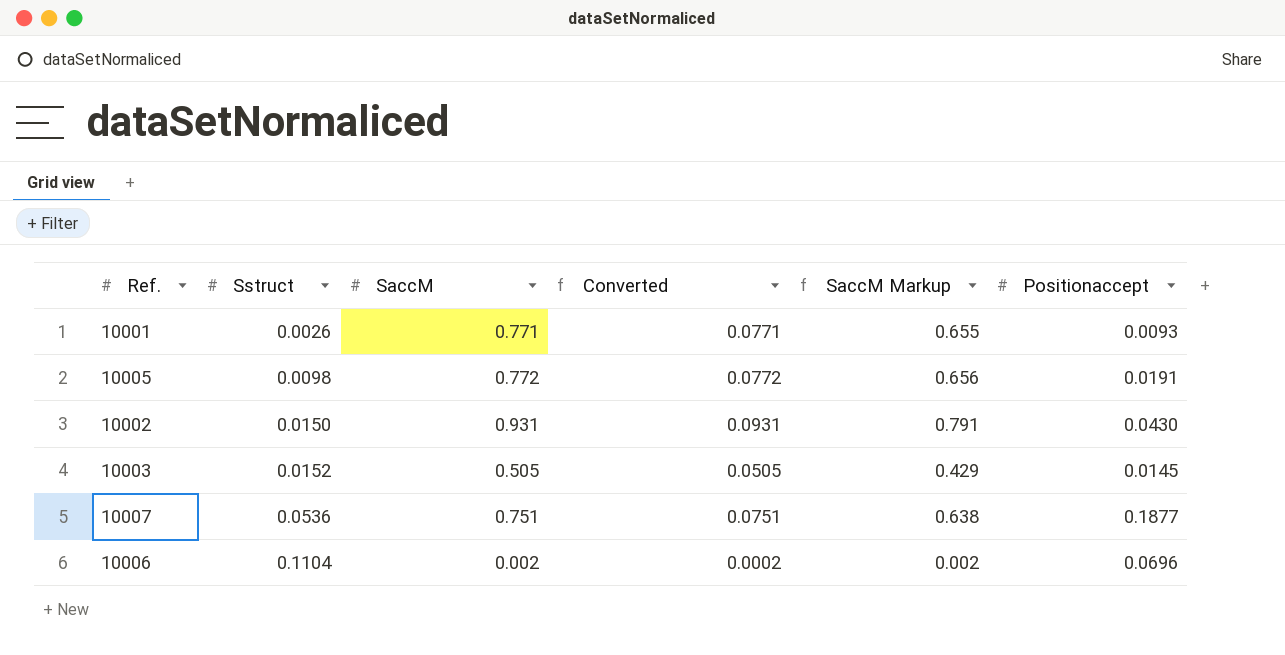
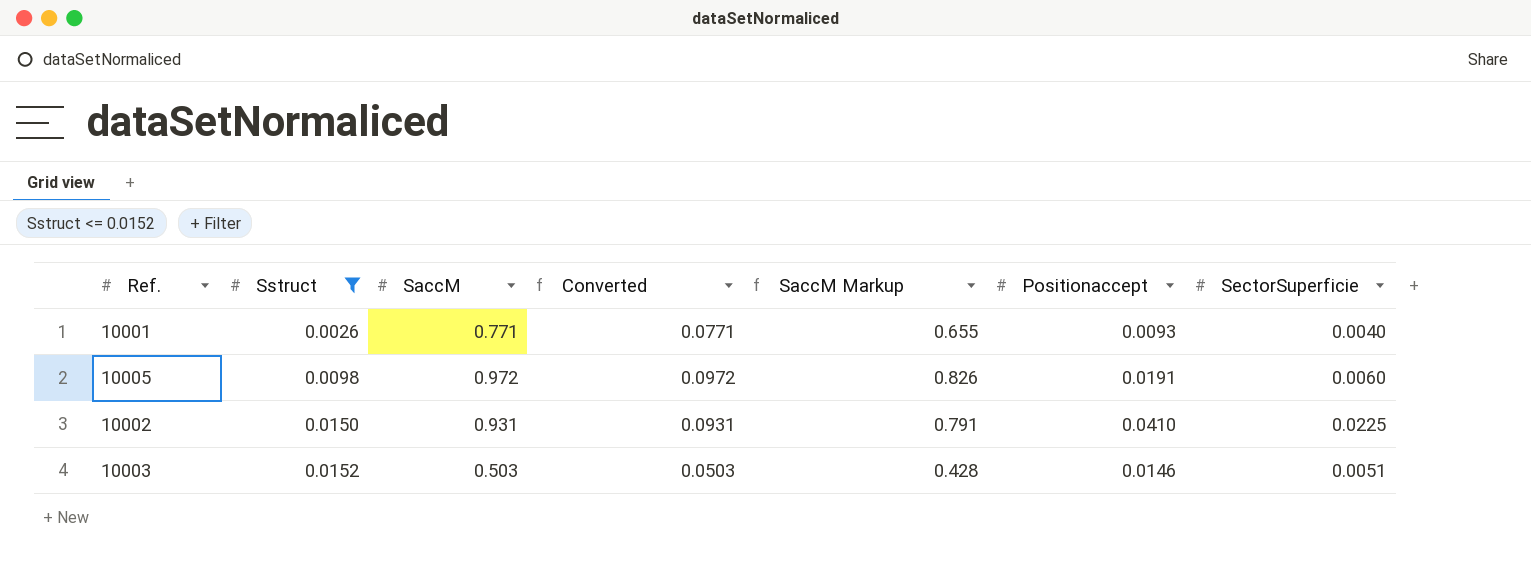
filter: none -> Sstruct <= 0.0152
column SectorSuperficie | position: none -> 7
10005 | SaccM: 0.772 -> 0.972
10005 | Converted: 0.0772 -> 0.0972
10005 | SaccM Markup: 0.656 -> 0.826
10002 | Positionaccept: 0.0430 -> 0.0410
10003 | SaccM: 0.505 -> 0.503
10003 | Converted: 0.0505 -> 0.0503
10003 | SaccM Markup: 0.429 -> 0.428
10003 | Positionaccept: 0.0145 -> 0.0146

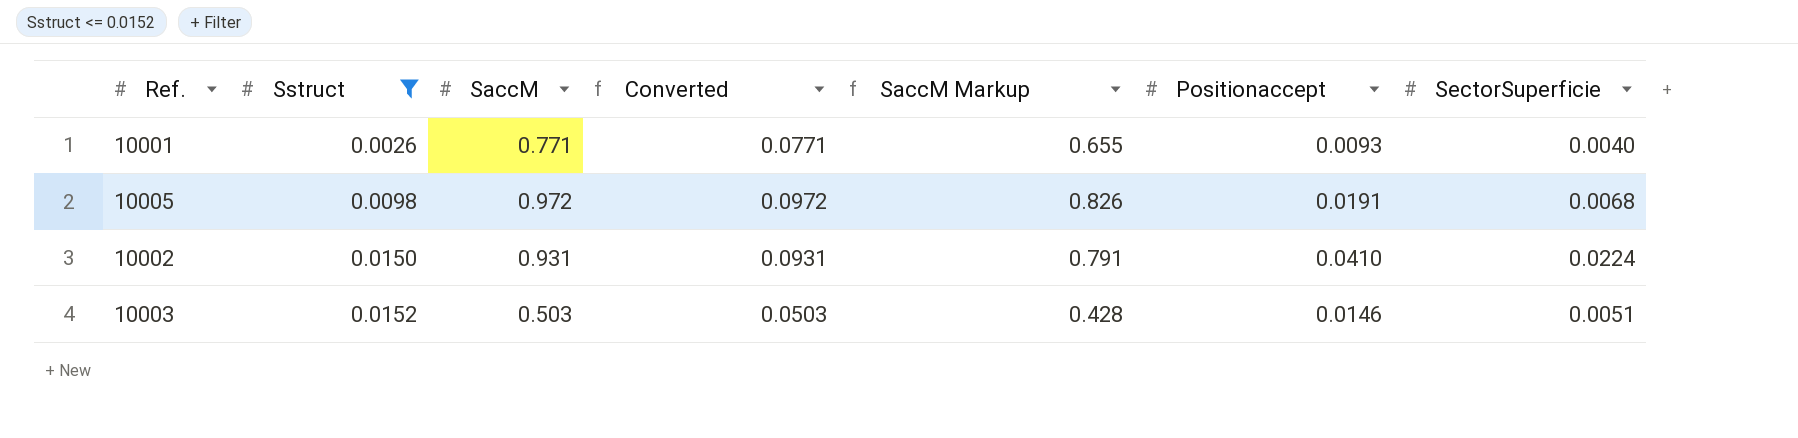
10005 | SectorSuperficie: 0.0060 -> 0.0068
10002 | SectorSuperficie: 0.0225 -> 0.0224

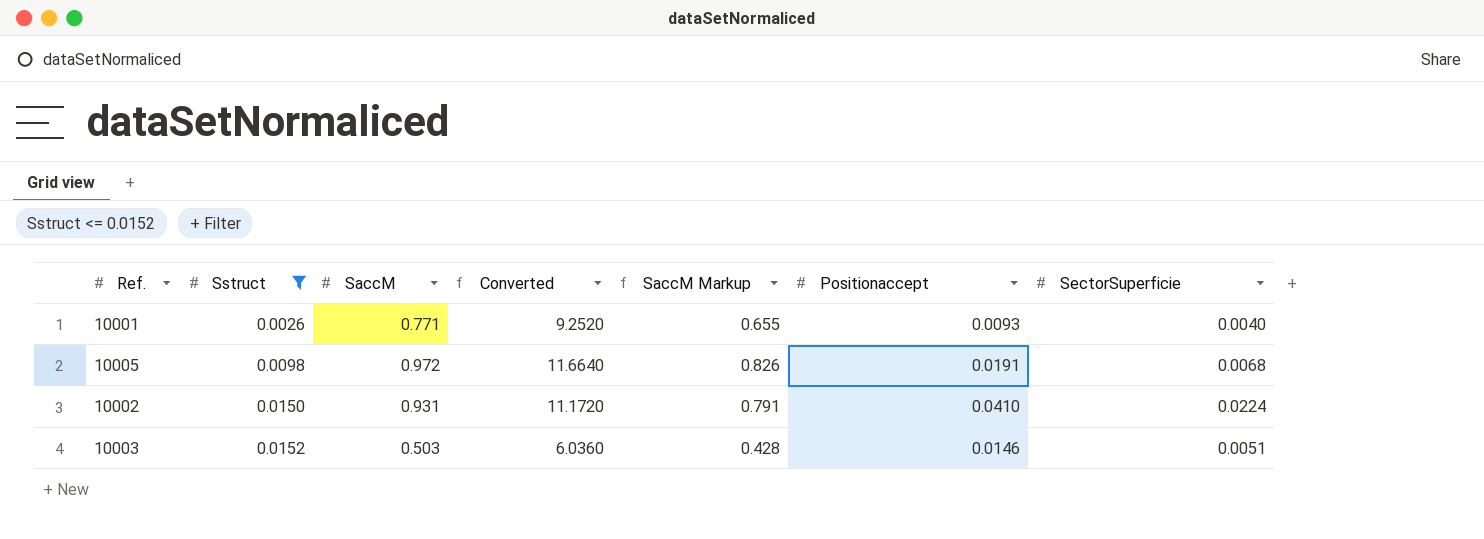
column Converted | formula: [SaccM] * 0.1 -> [SaccM] * 12

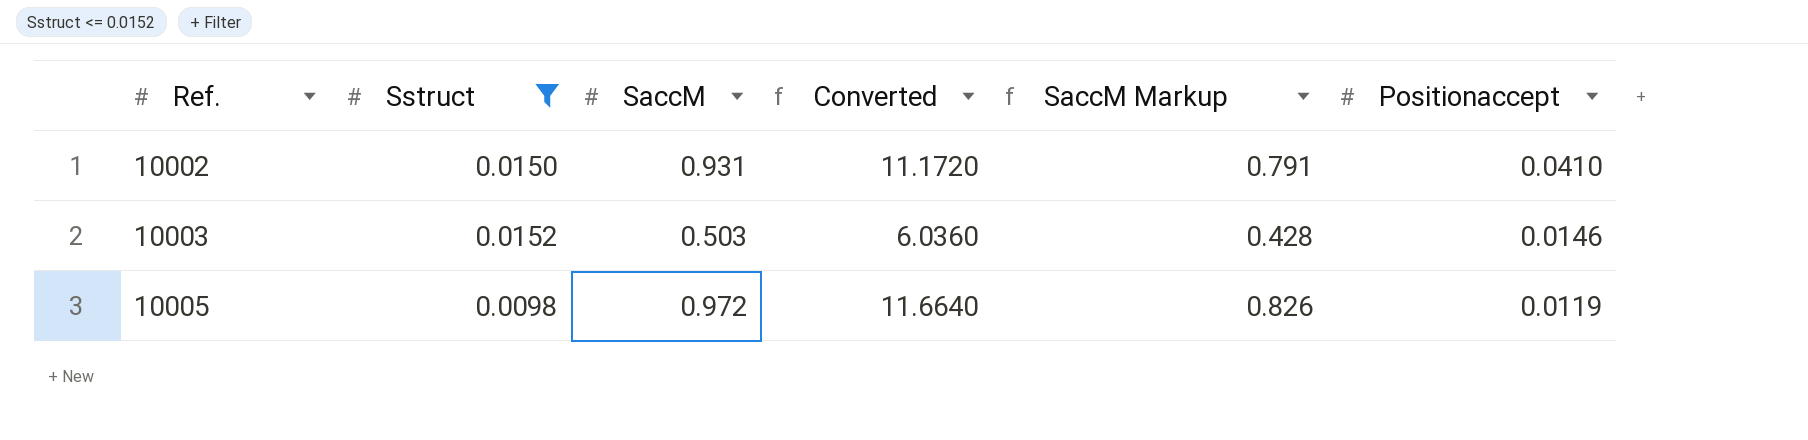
row order: Sstruct ascending -> Ref. ascending
column SectorSuperficie | position: 7 -> none
row 10001: 0.0026 | 0.771 | 9.2520 | 0.655 | 0.0093 | 0.0040 -> none
10005 | Positionaccept: 0.0191 -> 0.0119

